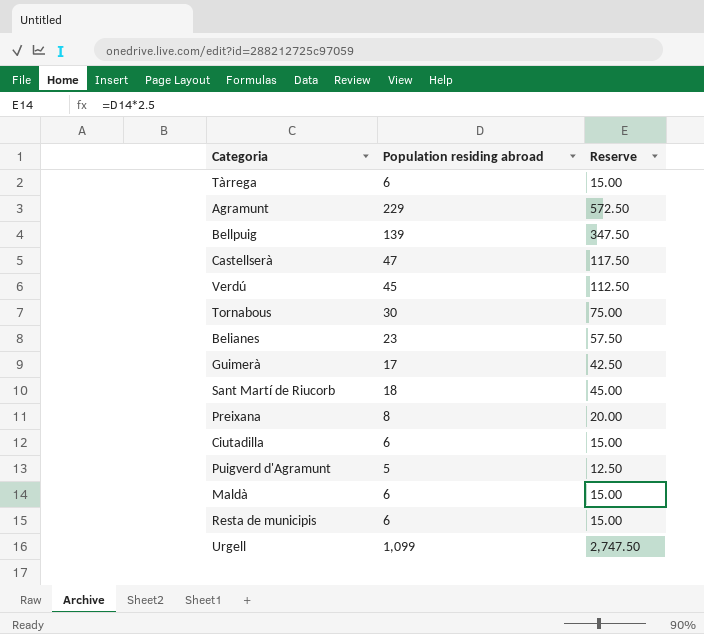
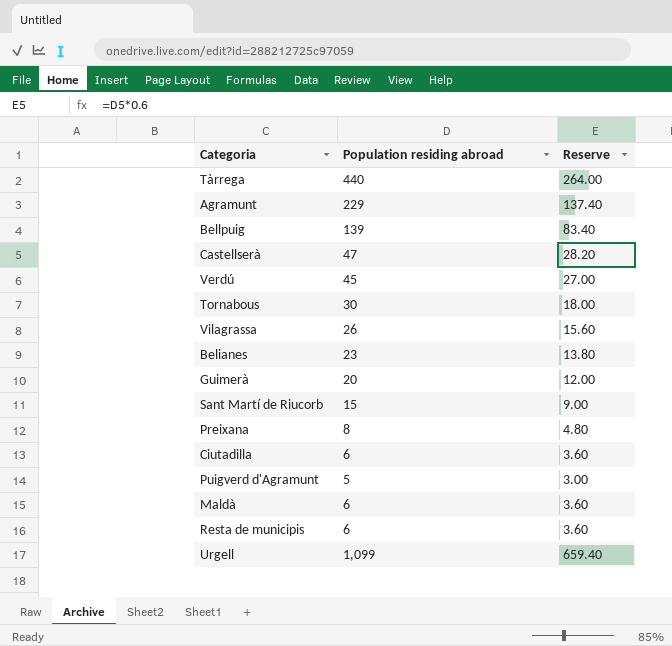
column Reserve | formula: [Population residing abroad] * 2.5 -> [Population residing abroad] * 0.6
Tàrrega | Population residing abroad: 6 -> 440
row Vilagrassa: none -> 26 | 15.60
Guimerà | Population residing abroad: 17 -> 20
Sant Martí de Riucorb | Population residing abroad: 18 -> 15

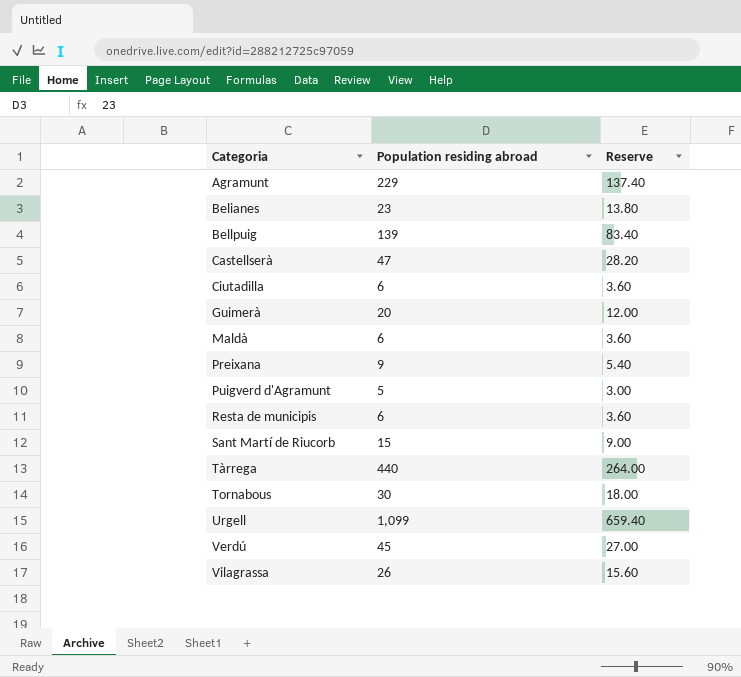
row order: none -> Categoria ascending
Preixana | Population residing abroad: 8 -> 9
Preixana | Reserve: 4.80 -> 5.40

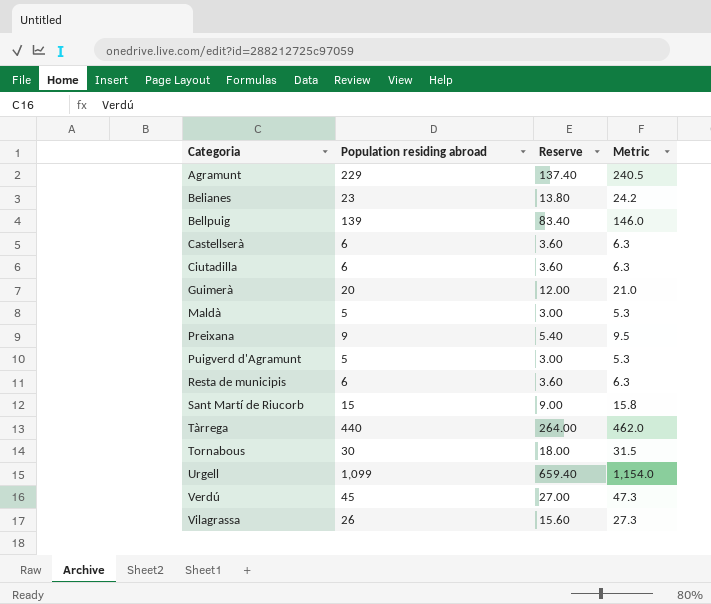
column Metric | formula: none -> [Population residing abroad] * 1.05
Castellserà | Population residing abroad: 47 -> 6
Castellserà | Reserve: 28.20 -> 3.60
Maldà | Population residing abroad: 6 -> 5
Maldà | Reserve: 3.60 -> 3.00

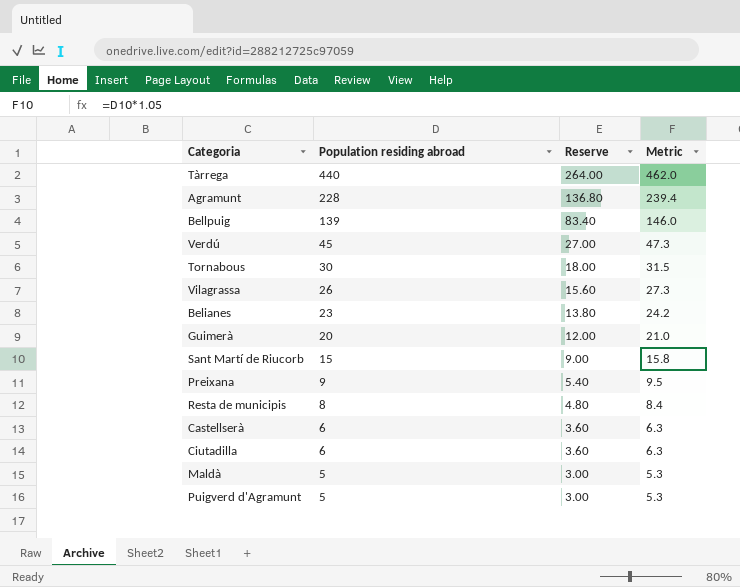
row order: Categoria ascending -> Population residing abroad descending
row Urgell: 1,099 | 659.40 | 1,154.0 -> none
Agramunt | Population residing abroad: 229 -> 228
Agramunt | Reserve: 137.40 -> 136.80
Agramunt | Metric: 240.5 -> 239.4
Resta de municipis | Population residing abroad: 6 -> 8
Resta de municipis | Reserve: 3.60 -> 4.80
Resta de municipis | Metric: 6.3 -> 8.4

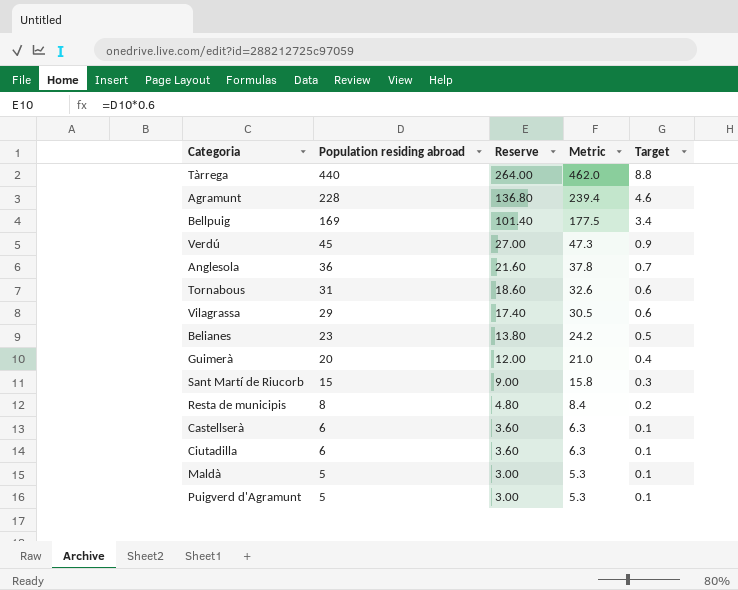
column Target | formula: none -> [Population residing abroad] * 0.02
row Preixana: 9 | 5.40 | 9.5 -> none
Bellpuig | Population residing abroad: 139 -> 169
Bellpuig | Reserve: 83.40 -> 101.40
Bellpuig | Metric: 146.0 -> 177.5
row Anglesola: none -> 36 | 21.60 | 37.8 | 0.7
Tornabous | Population residing abroad: 30 -> 31
Tornabous | Reserve: 18.00 -> 18.60
Tornabous | Metric: 31.5 -> 32.6
Vilagrassa | Population residing abroad: 26 -> 29
Vilagrassa | Reserve: 15.60 -> 17.40
Vilagrassa | Metric: 27.3 -> 30.5

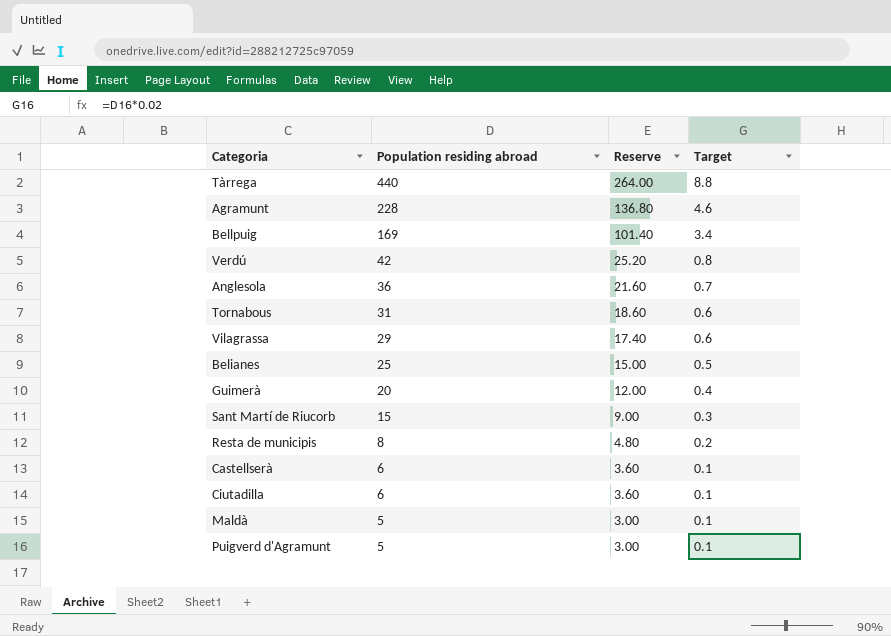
column Metric | formula: [Population residing abroad] * 1.05 -> none
Verdú | Population residing abroad: 45 -> 42
Verdú | Reserve: 27.00 -> 25.20
Verdú | Target: 0.9 -> 0.8
Belianes | Population residing abroad: 23 -> 25
Belianes | Reserve: 13.80 -> 15.00

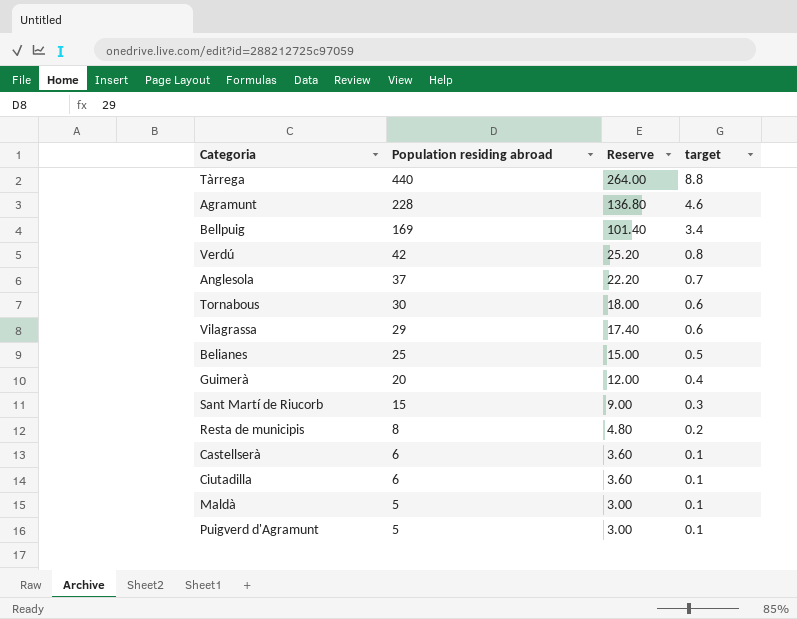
column name: Target -> target
Anglesola | Population residing abroad: 36 -> 37
Anglesola | Reserve: 21.60 -> 22.20
Tornabous | Population residing abroad: 31 -> 30
Tornabous | Reserve: 18.60 -> 18.00

